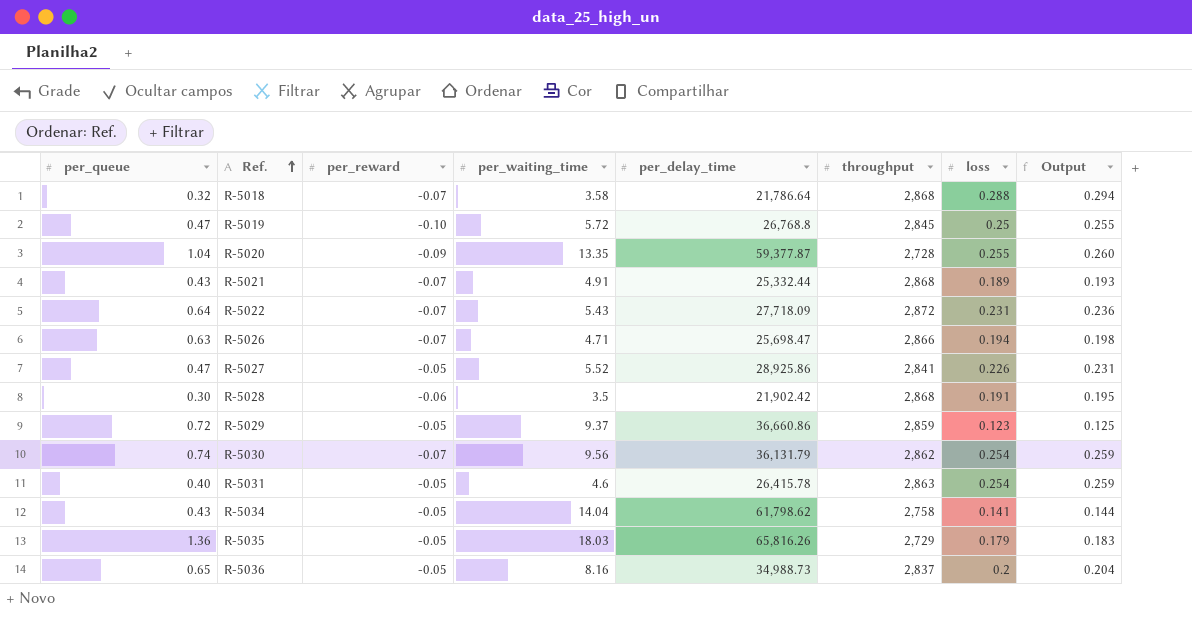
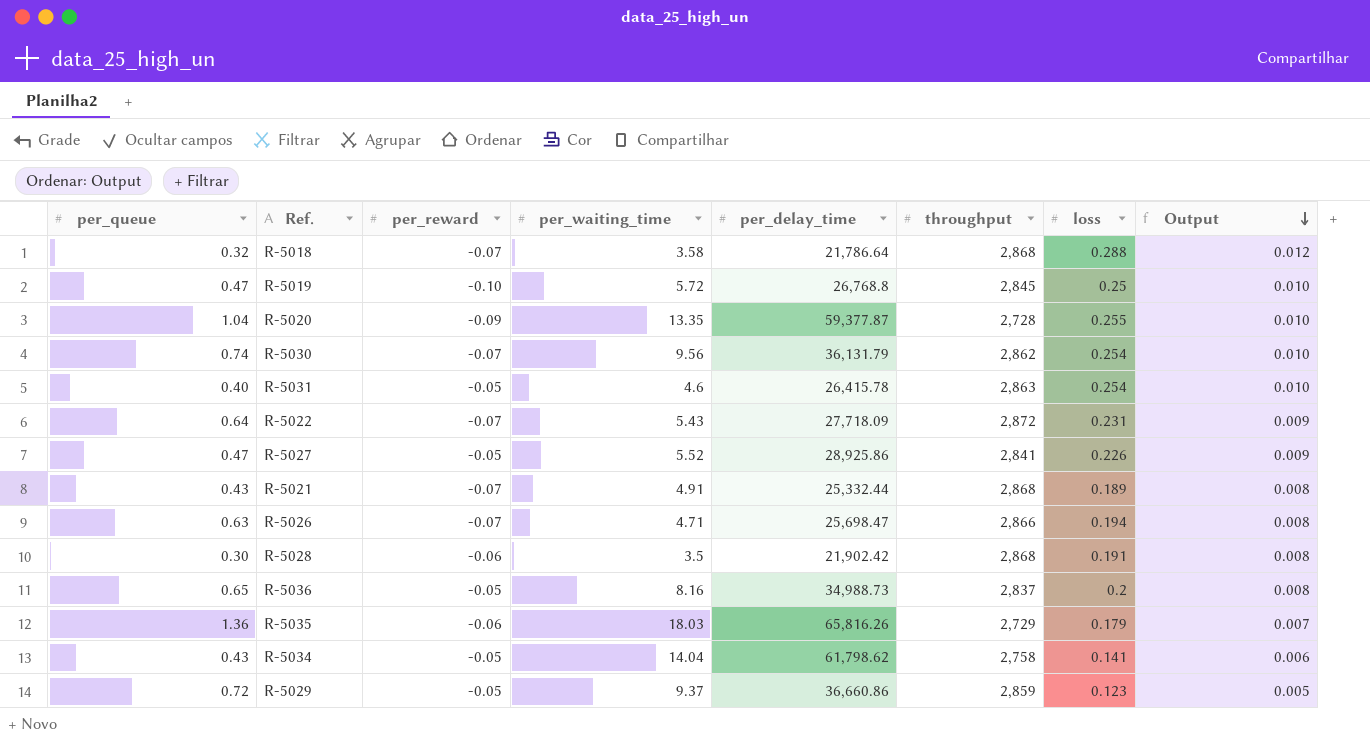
row order: Ref. ascending -> Output descending
column Output | formula: [loss] * 1.02 -> [loss] * 0.04
R-5035 | per_reward: -0.05 -> -0.06

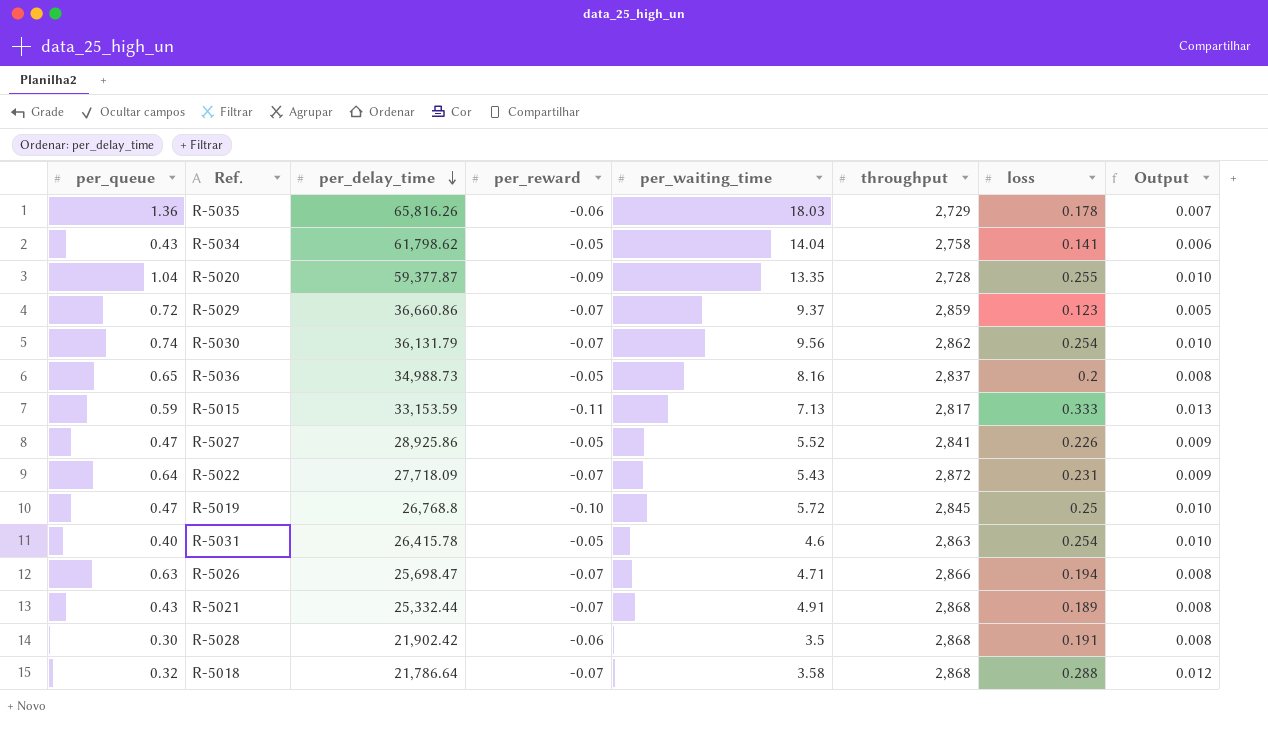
row order: Output descending -> per_delay_time descending
column per_delay_time | position: 5 -> 3
R-5035 | loss: 0.179 -> 0.178
R-5029 | per_reward: -0.05 -> -0.07
row R-5015: none -> 0.59 | 33,153.59 | -0.11 | 7.13 | 2,817 | 0.333 | 0.013

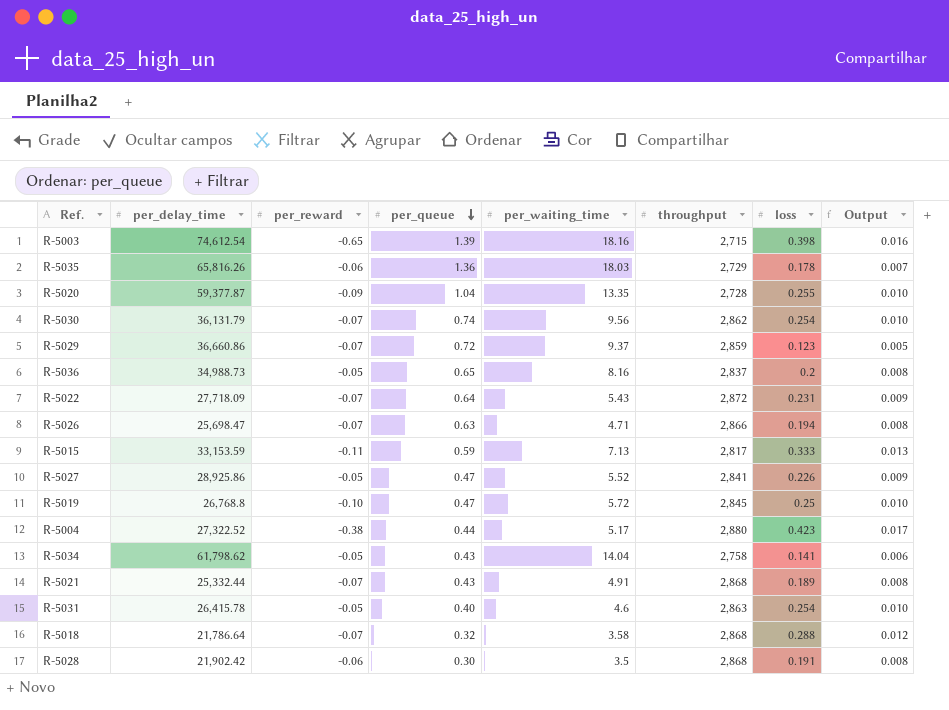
row order: per_delay_time descending -> per_queue descending
column per_queue | position: 1 -> 4
row R-5003: none -> 74,612.54 | -0.65 | 1.39 | 18.16 | 2,715 | 0.398 | 0.016
row R-5004: none -> 27,322.52 | -0.38 | 0.44 | 5.17 | 2,880 | 0.423 | 0.017

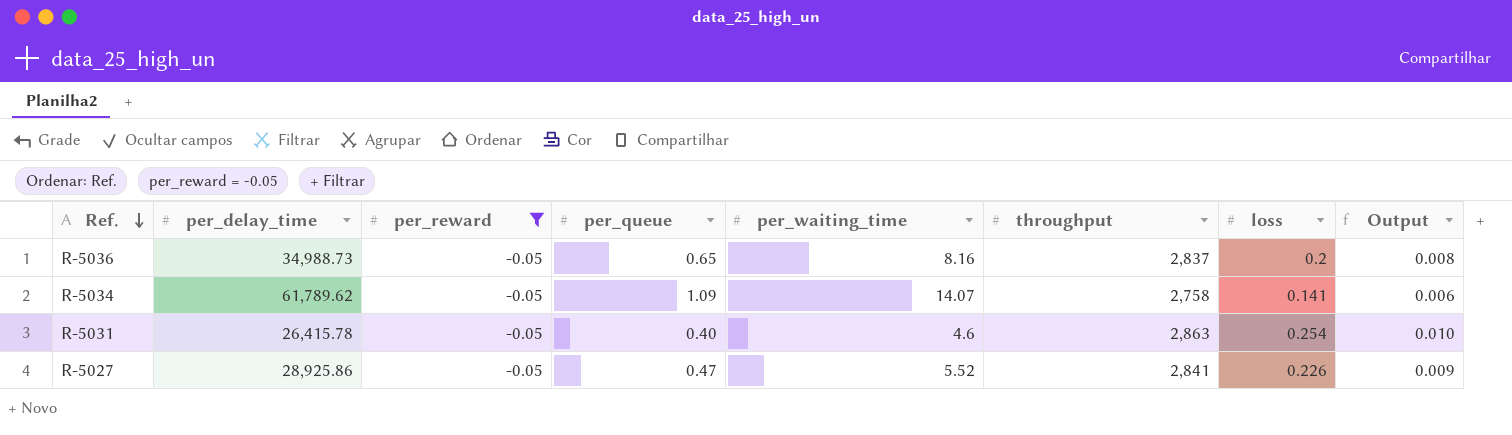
filter: none -> per_reward = -0.05
row order: per_queue descending -> Ref. descending
R-5034 | per_delay_time: 61,798.62 -> 61,789.62
R-5034 | per_queue: 0.43 -> 1.09
R-5034 | per_waiting_time: 14.04 -> 14.07

